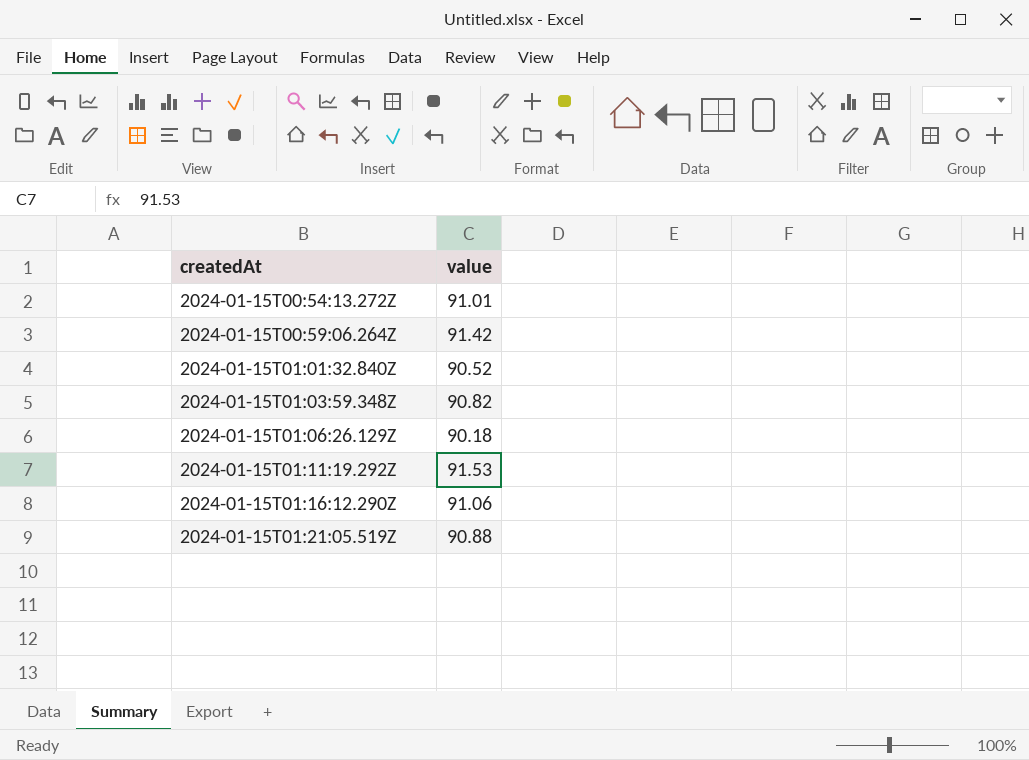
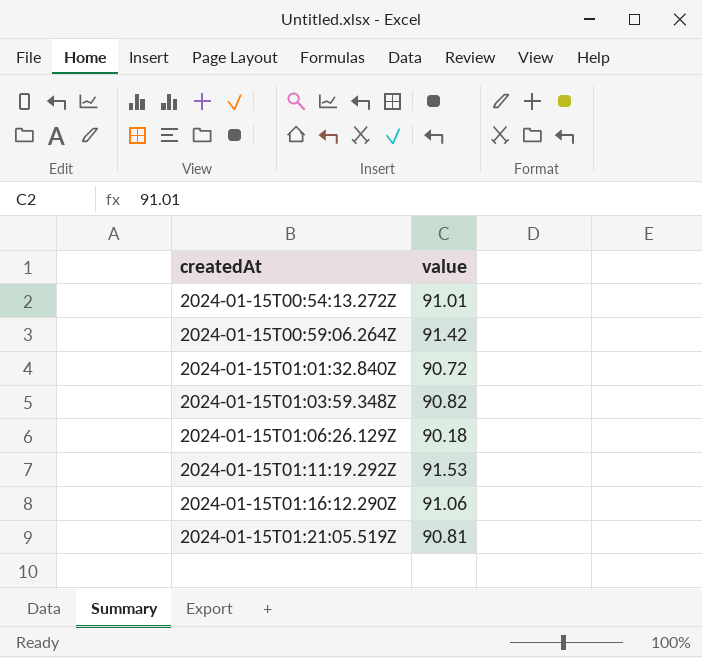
2024-01-15T01:01:32.840Z | value: 90.52 -> 90.72
2024-01-15T01:21:05.519Z | value: 90.88 -> 90.81

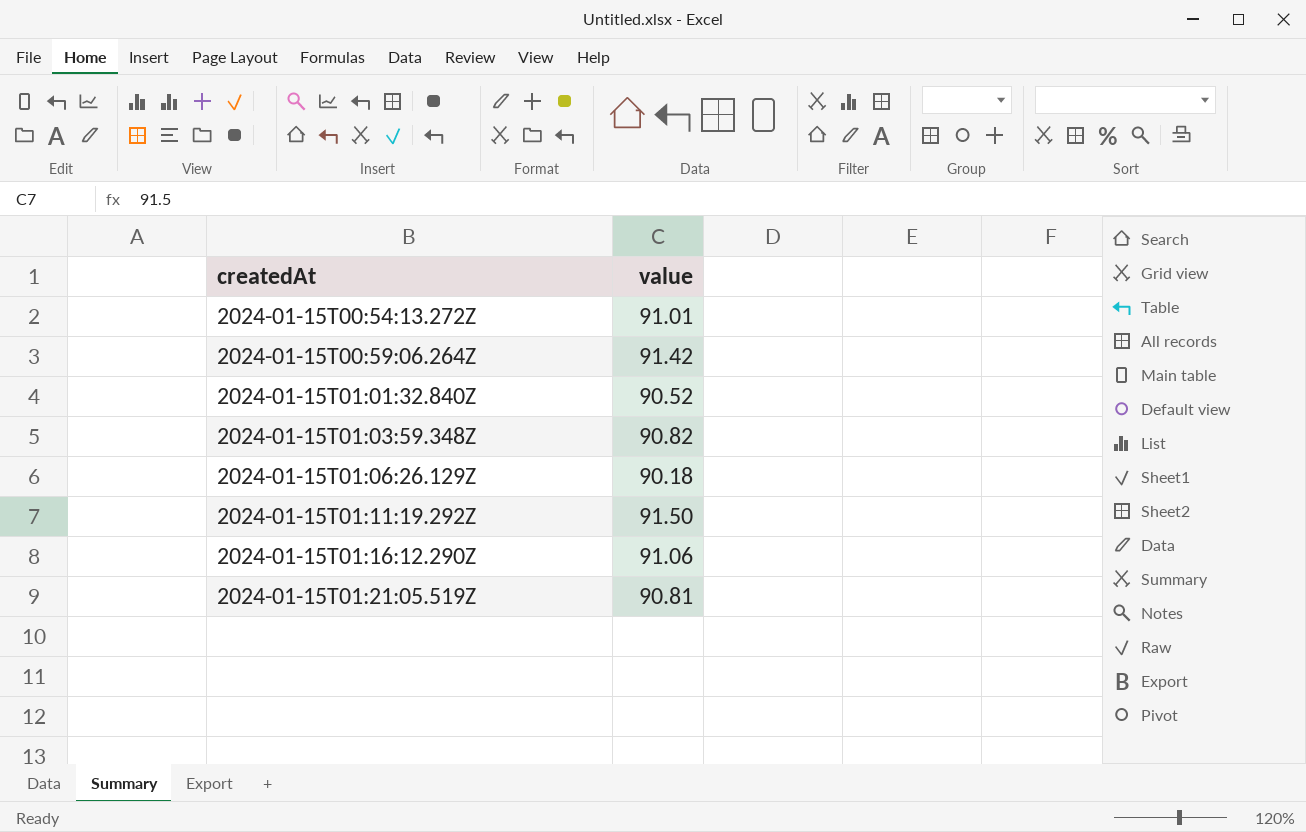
2024-01-15T01:01:32.840Z | value: 90.72 -> 90.52
2024-01-15T01:11:19.292Z | value: 91.53 -> 91.50

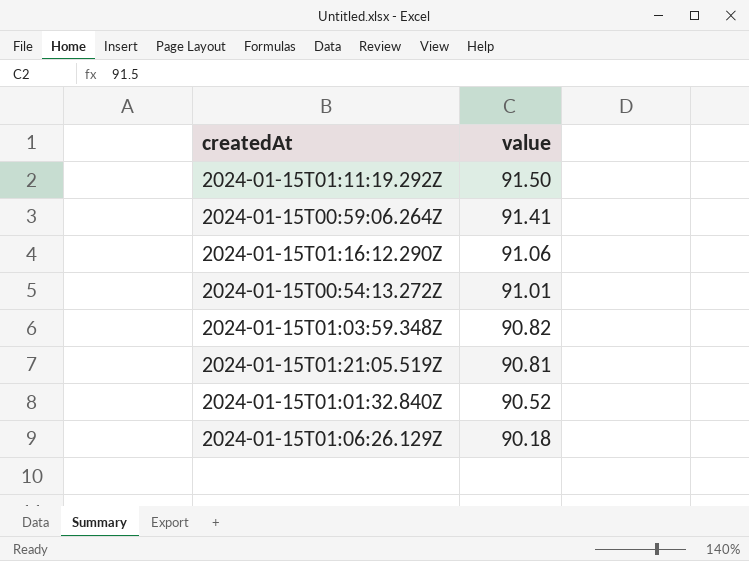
row order: createdAt ascending -> value descending
2024-01-15T00:59:06.264Z | value: 91.42 -> 91.41

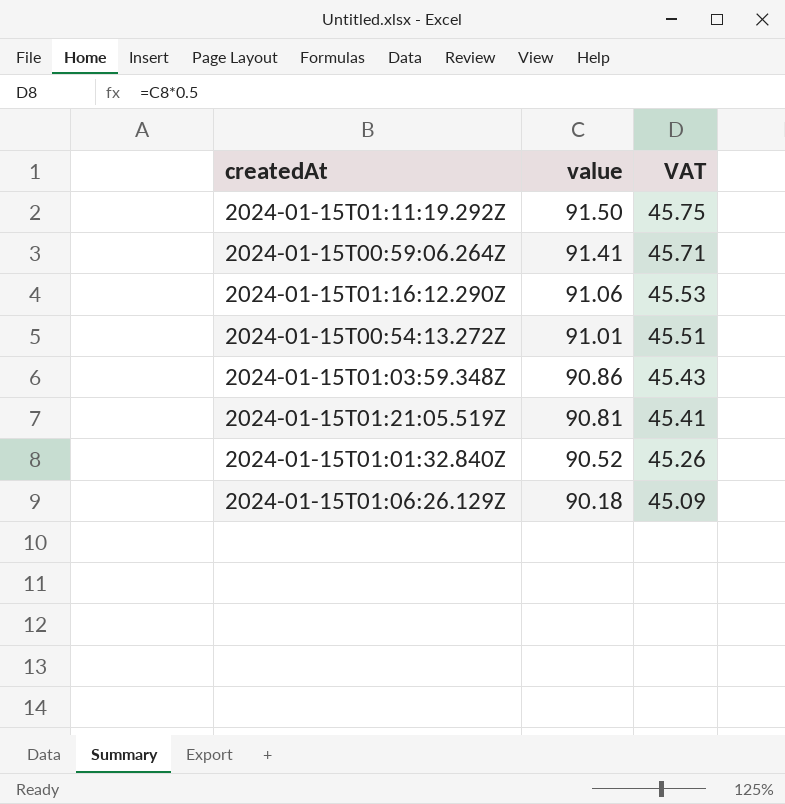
column VAT | formula: none -> [value] * 0.5
2024-01-15T01:03:59.348Z | value: 90.82 -> 90.86

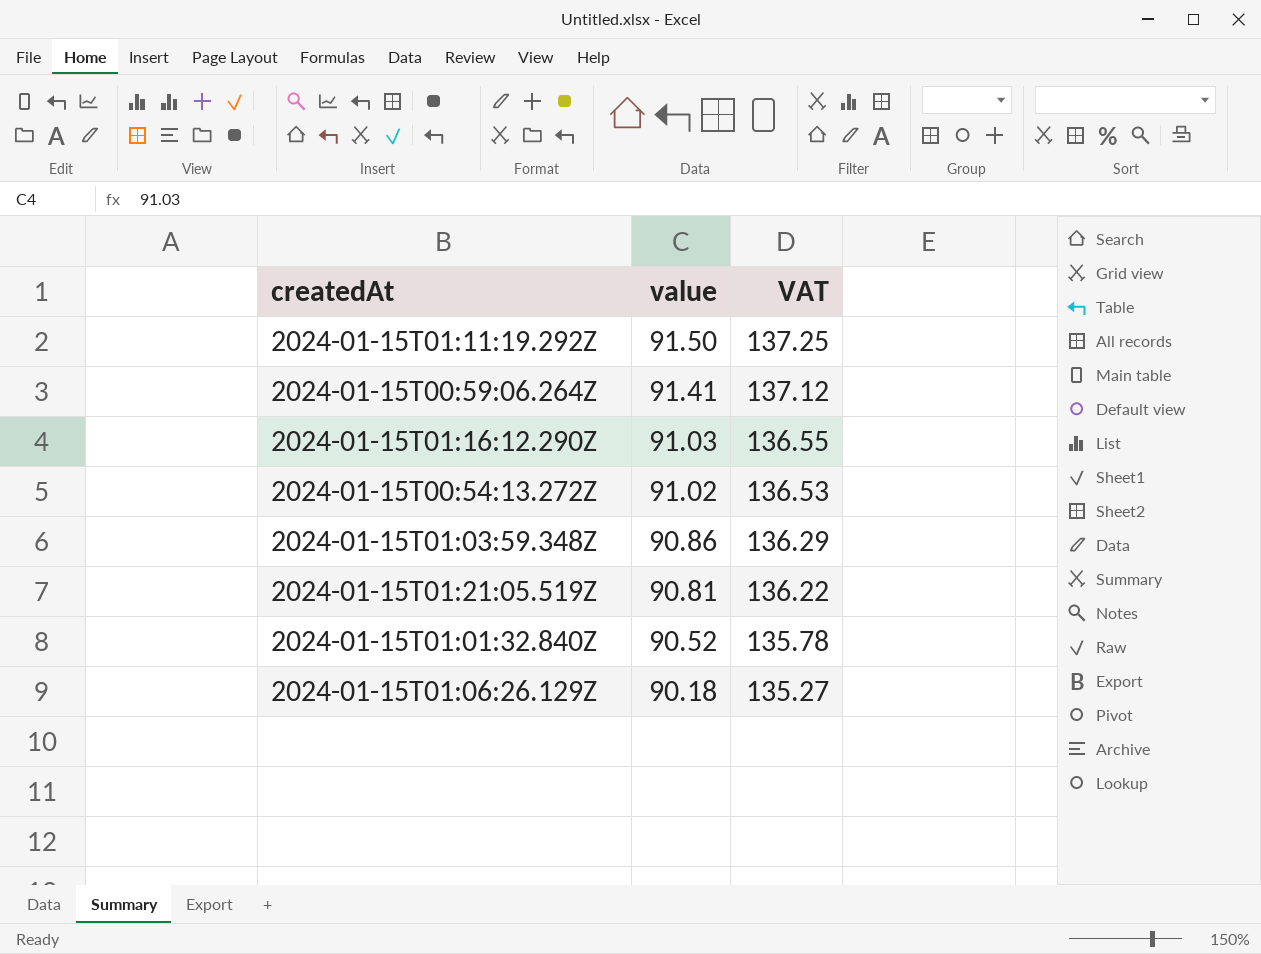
column VAT | formula: [value] * 0.5 -> [value] * 1.5
2024-01-15T01:16:12.290Z | value: 91.06 -> 91.03
2024-01-15T00:54:13.272Z | value: 91.01 -> 91.02

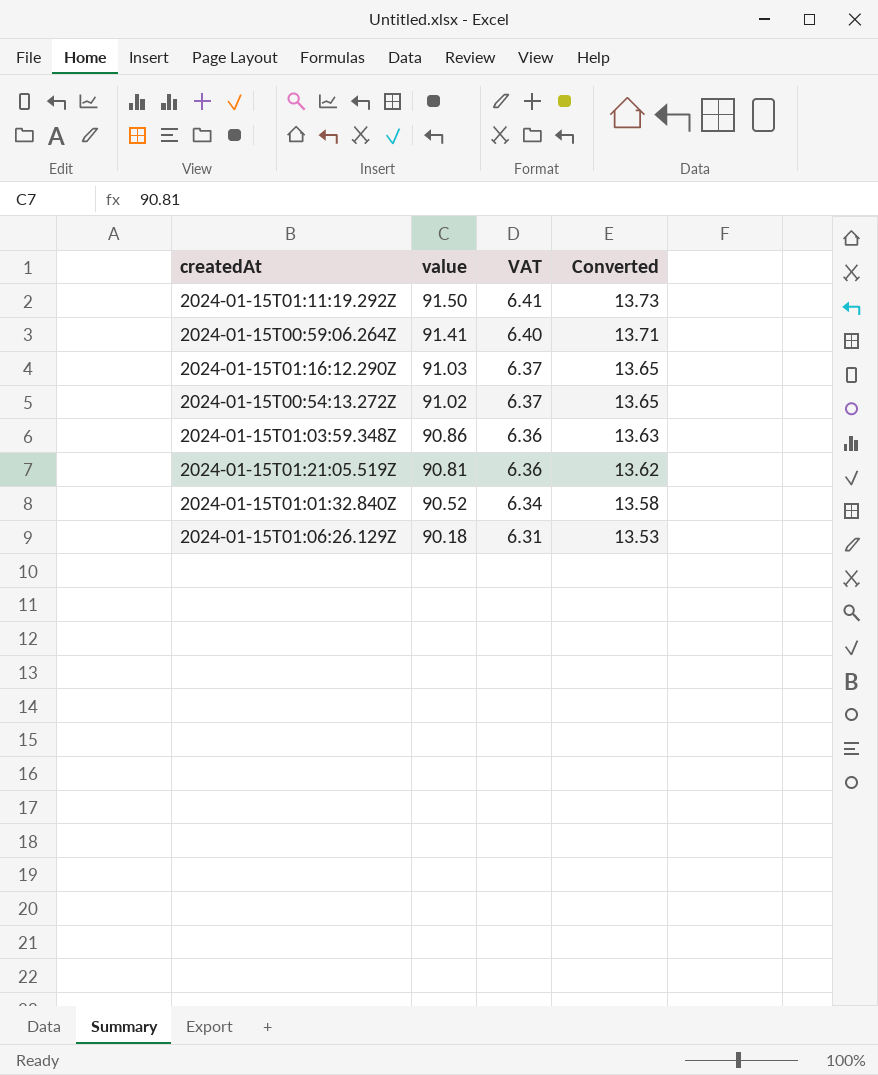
column VAT | formula: [value] * 1.5 -> [value] * 0.07
column Converted | formula: none -> [value] * 0.15

